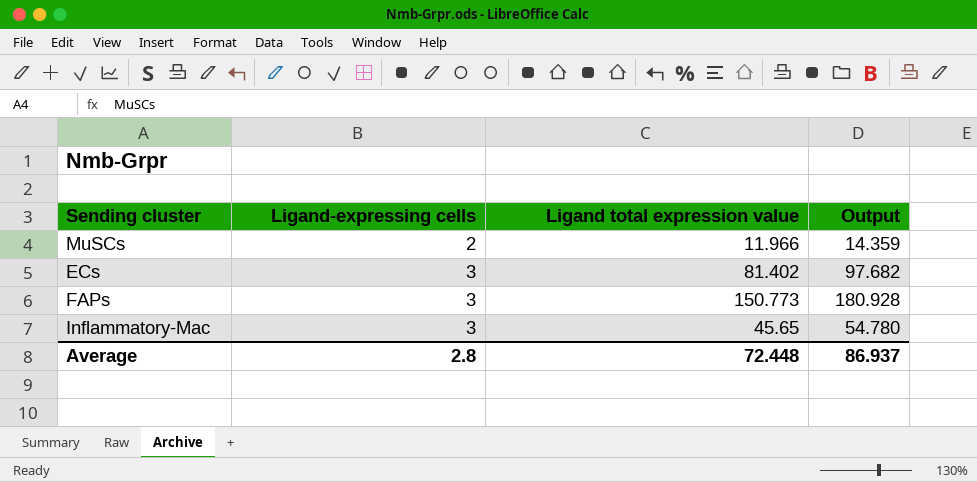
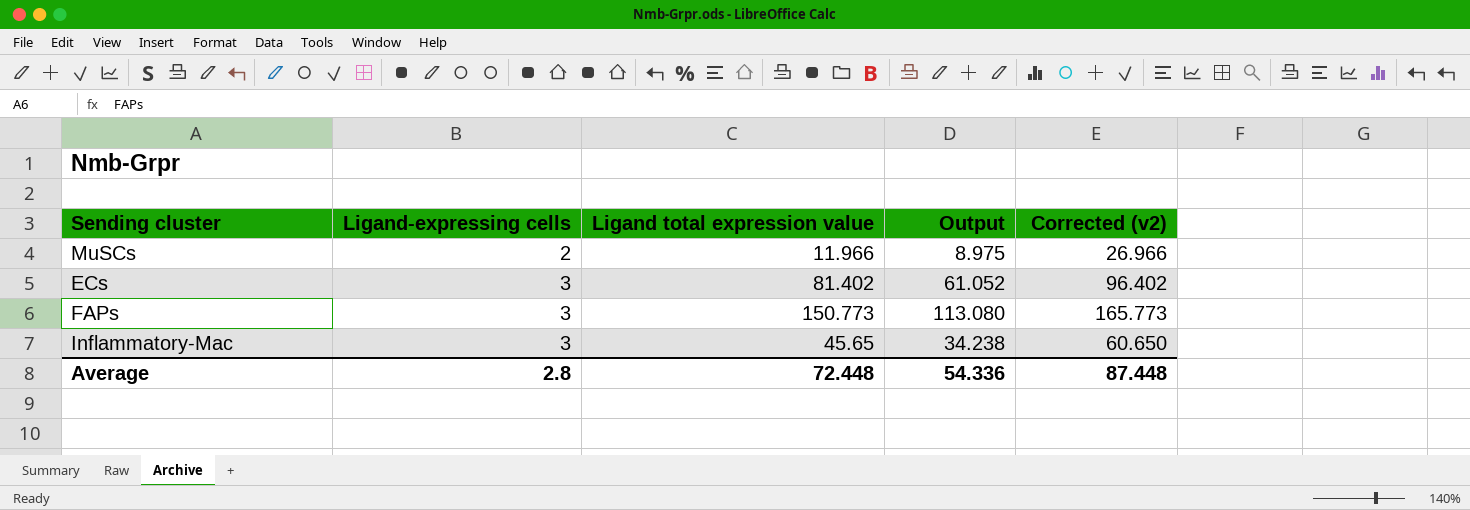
column Output | formula: [Ligand total expression value] * 1.2 -> [Ligand total expression value] * 0.75
column Corrected (v2) | formula: none -> [Ligand total expression value] + 15
Average | Output: 86.937 -> 54.336

